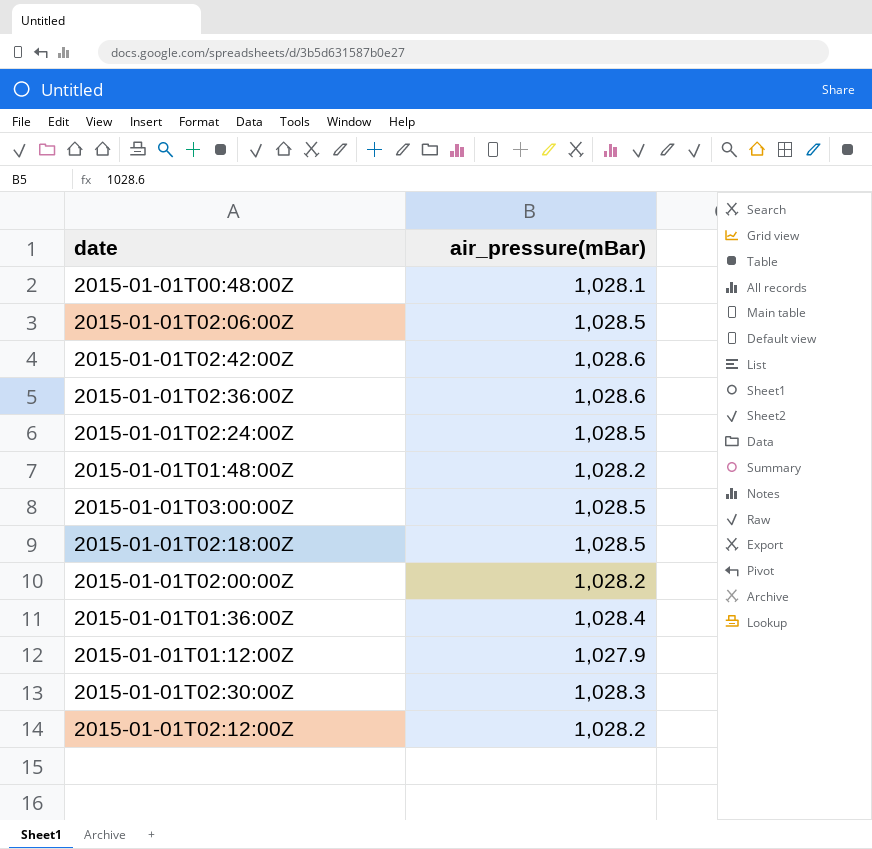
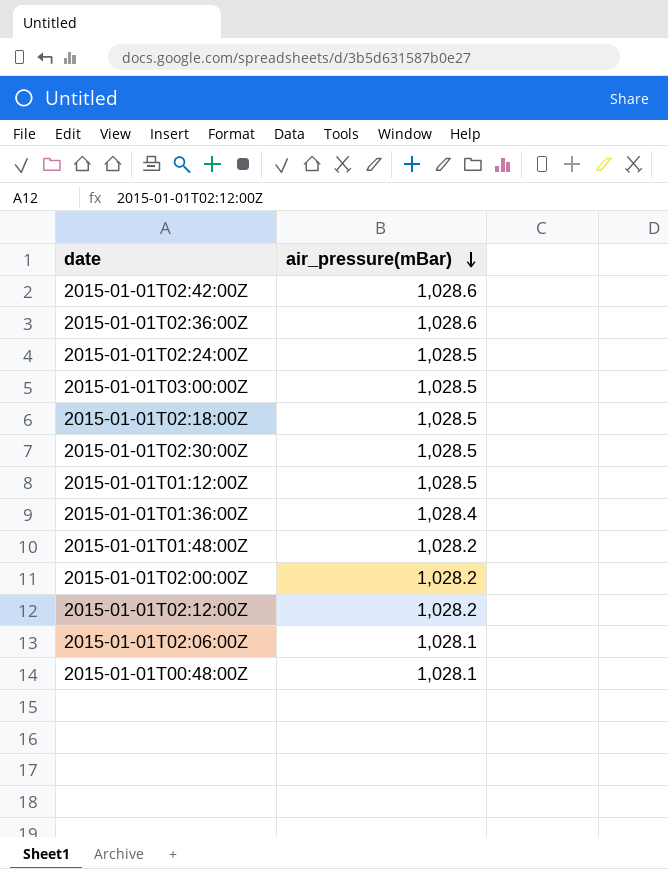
row order: none -> air_pressure(mBar) descending
2015-01-01T02:30:00Z | air_pressure(mBar): 1,028.3 -> 1,028.5
2015-01-01T01:12:00Z | air_pressure(mBar): 1,027.9 -> 1,028.5
2015-01-01T02:06:00Z | air_pressure(mBar): 1,028.5 -> 1,028.1

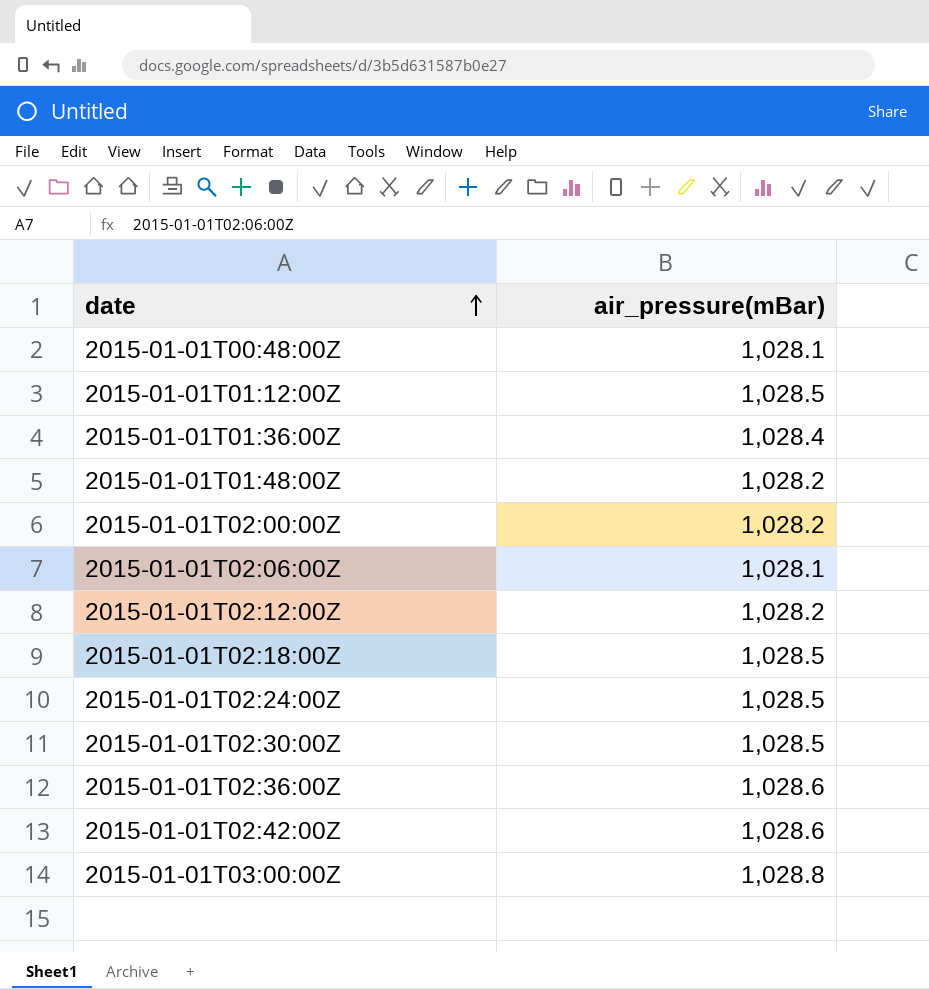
row order: air_pressure(mBar) descending -> date ascending
2015-01-01T03:00:00Z | air_pressure(mBar): 1,028.5 -> 1,028.8

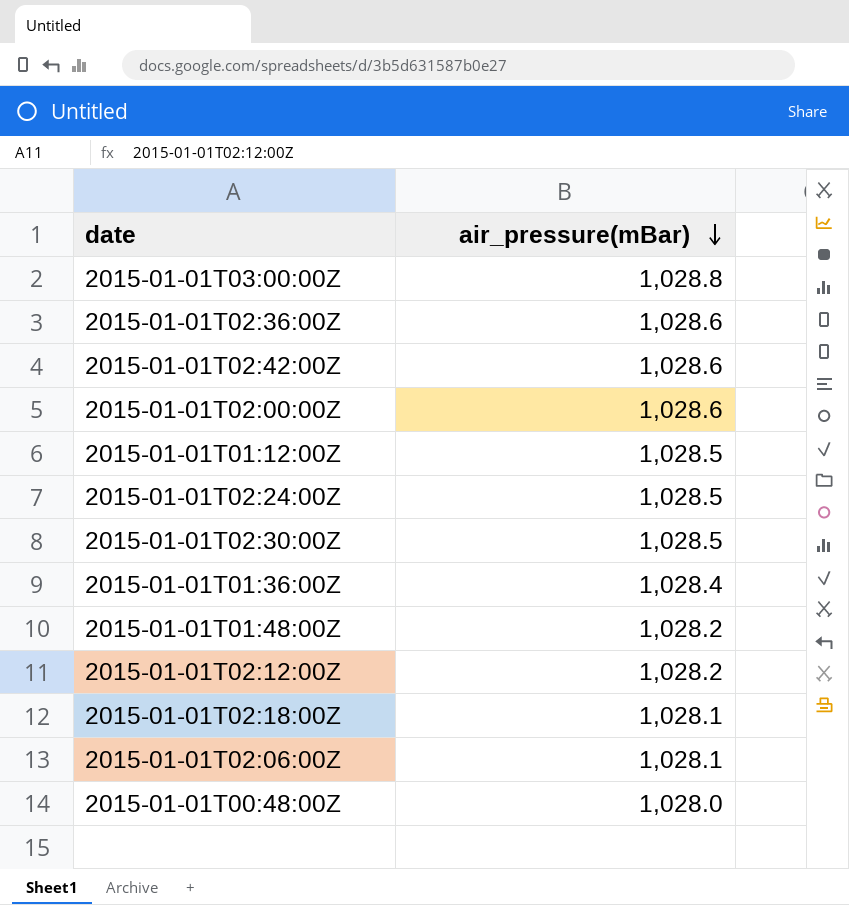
row order: date ascending -> air_pressure(mBar) descending
2015-01-01T02:00:00Z | air_pressure(mBar): 1,028.2 -> 1,028.6
2015-01-01T02:18:00Z | air_pressure(mBar): 1,028.5 -> 1,028.1
2015-01-01T00:48:00Z | air_pressure(mBar): 1,028.1 -> 1,028.0

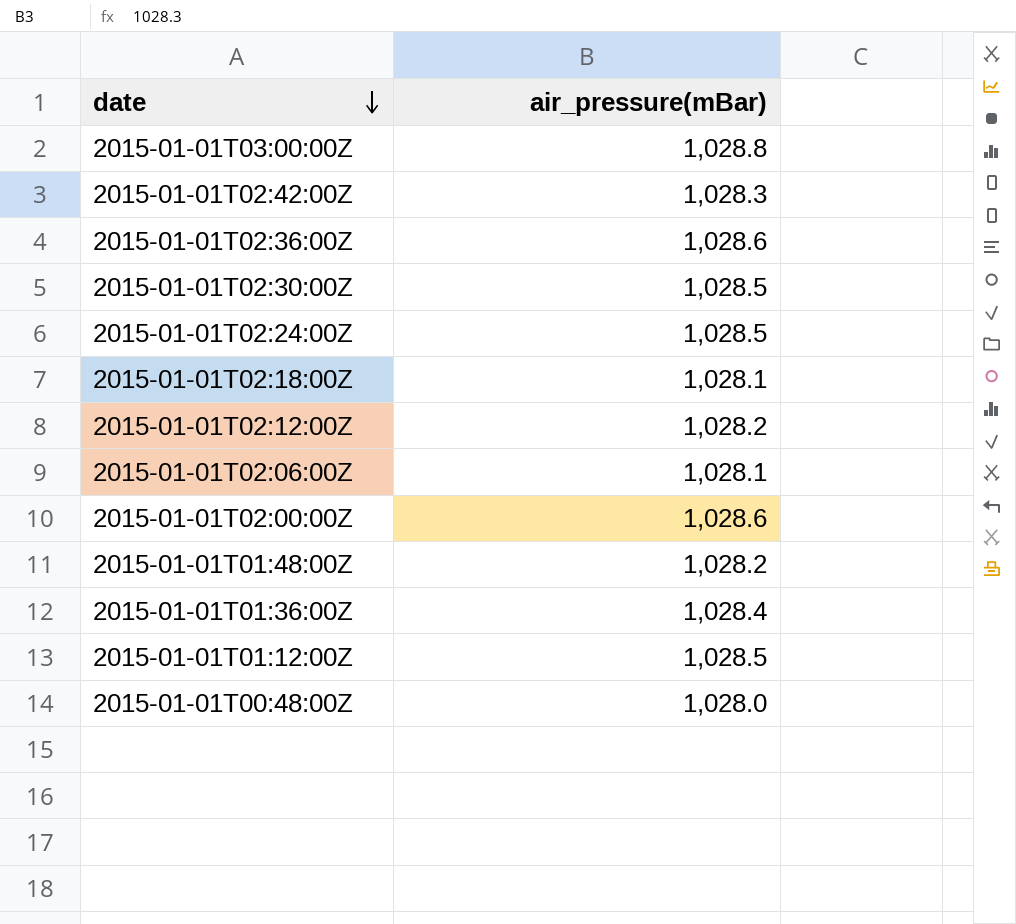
row order: air_pressure(mBar) descending -> date descending
2015-01-01T02:42:00Z | air_pressure(mBar): 1,028.6 -> 1,028.3

